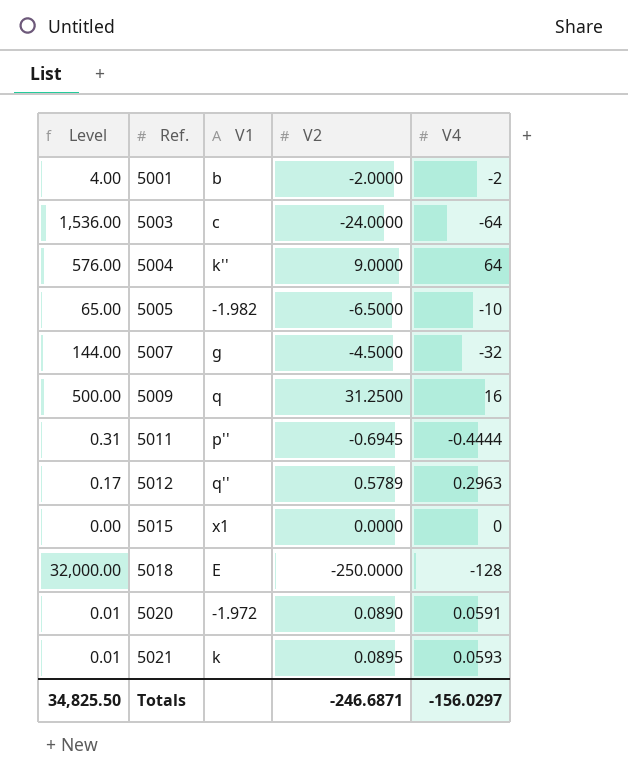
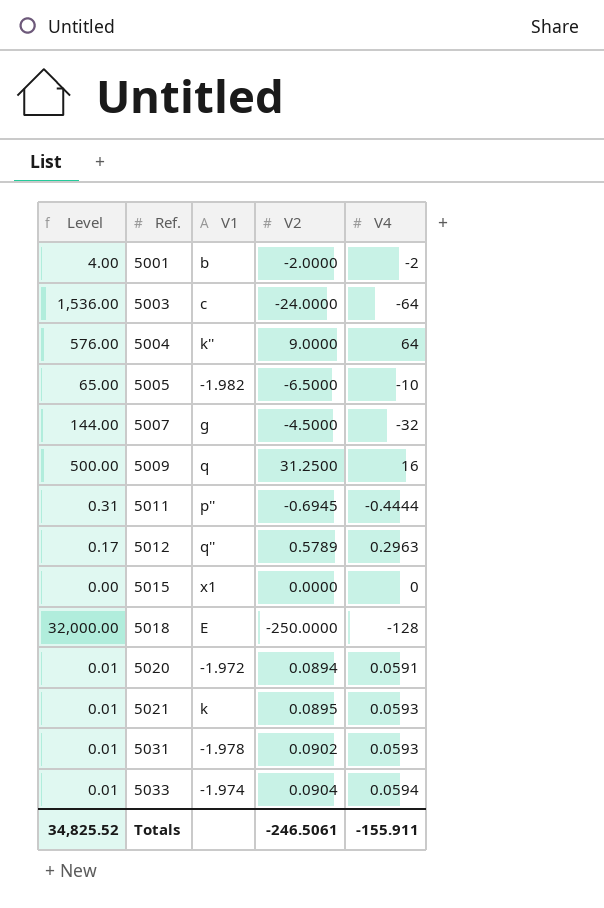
5020 | V2: 0.0890 -> 0.0894
row 5031: none -> 0.01 | -1.978 | 0.0902 | 0.0593
row 5033: none -> 0.01 | -1.974 | 0.0904 | 0.0594
Totals | Level: 34,825.50 -> 34,825.52
Totals | V2: -246.6871 -> -246.5061
Totals | V4: -156.0297 -> -155.911

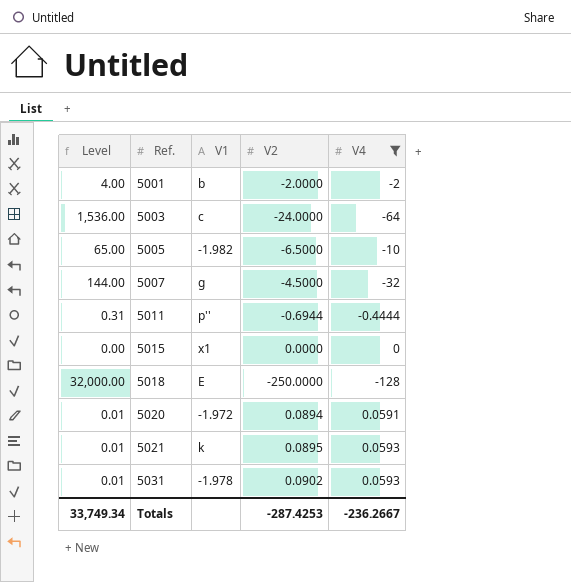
filter: none -> V4 <= 0.0593
5011 | V2: -0.6945 -> -0.6944
Totals | Level: 34,825.52 -> 33,749.34
Totals | V2: -246.5061 -> -287.4253
Totals | V4: -155.911 -> -236.2667

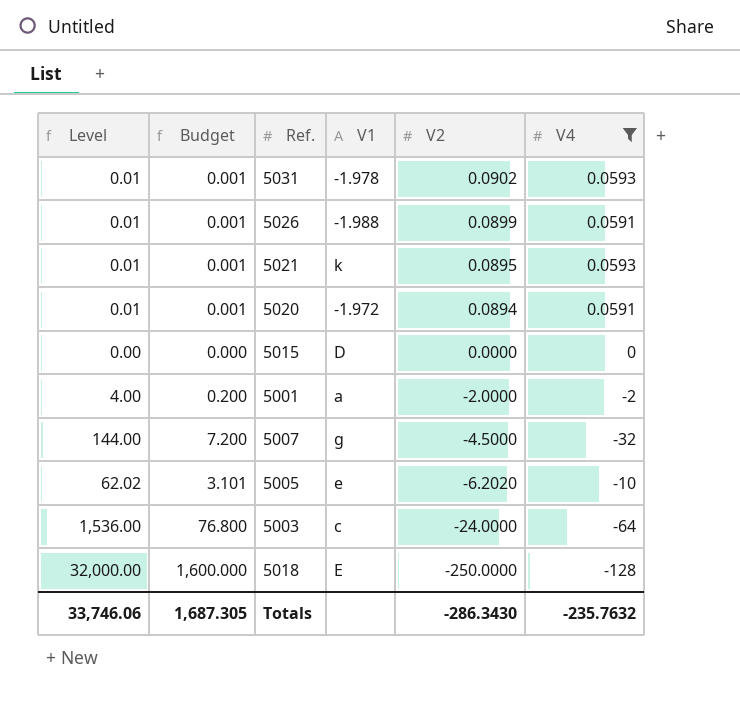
row order: Ref. ascending -> V2 descending
column Budget | formula: none -> [Level] * 0.05
row 5011: 0.31 | p'' | -0.6944 | -0.4444 -> none
row 5026: none -> 0.01 | 0.001 | -1.988 | 0.0899 | 0.0591
5015 | V1: x1 -> D
5001 | V1: b -> a
5005 | Level: 65.00 -> 62.02
5005 | V1: -1.982 -> e
5005 | V2: -6.5000 -> -6.2020
Totals | Level: 33,749.34 -> 33,746.06
Totals | V2: -287.4253 -> -286.3430
Totals | V4: -236.2667 -> -235.7632

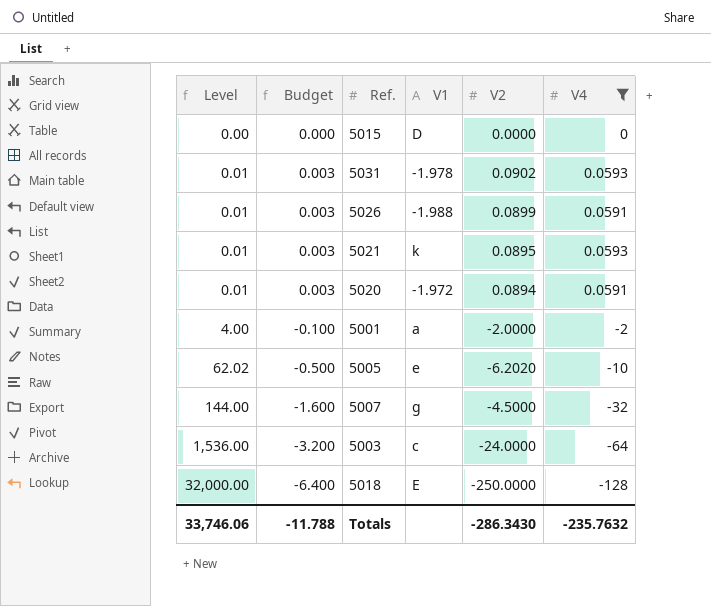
row order: V2 descending -> Level ascending
column Budget | formula: [Level] * 0.05 -> [V4] * 0.05
Totals | Budget: 1,687.305 -> -11.788

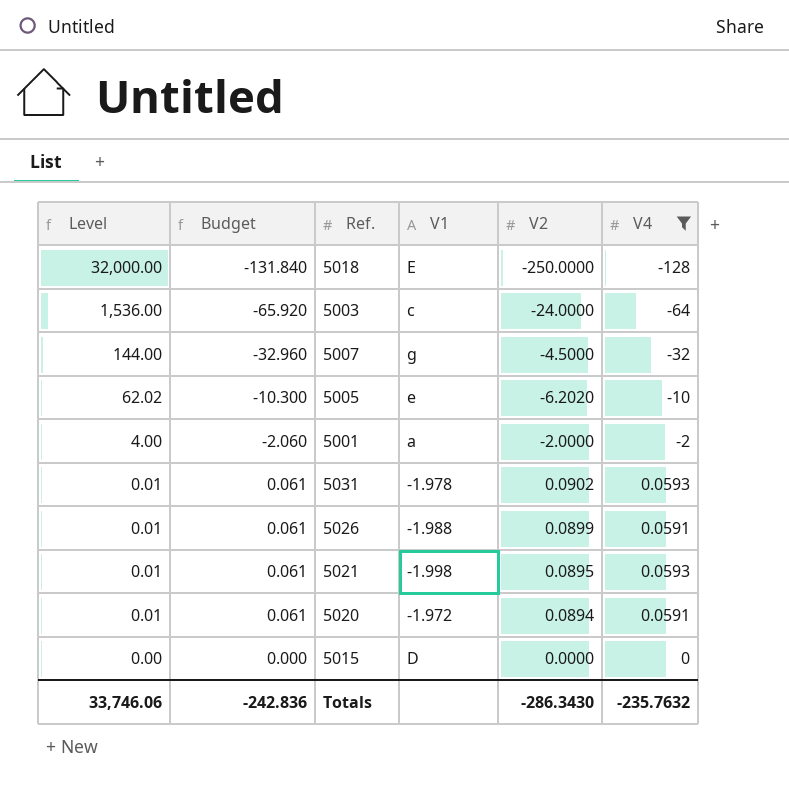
row order: Level ascending -> Level descending
column Budget | formula: [V4] * 0.05 -> [V4] * 1.03
5021 | V1: k -> -1.998
Totals | Budget: -11.788 -> -242.836

